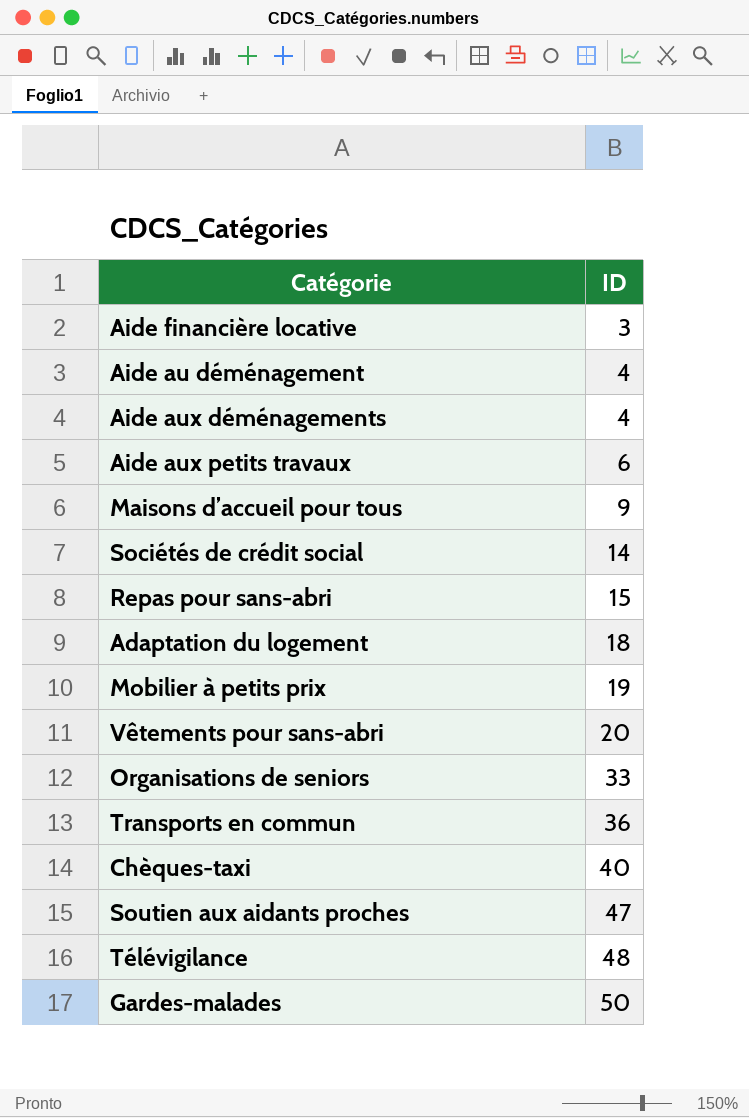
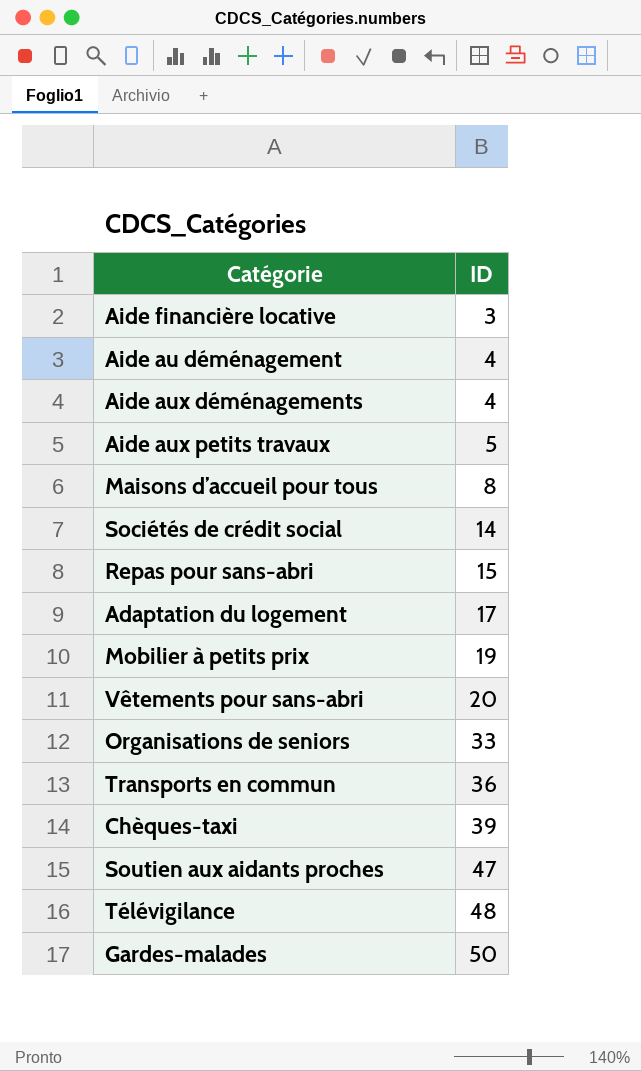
Aide aux petits travaux | ID: 6 -> 5
Maisons d’accueil pour tous | ID: 9 -> 8
Adaptation du logement | ID: 18 -> 17
Chèques-taxi | ID: 40 -> 39

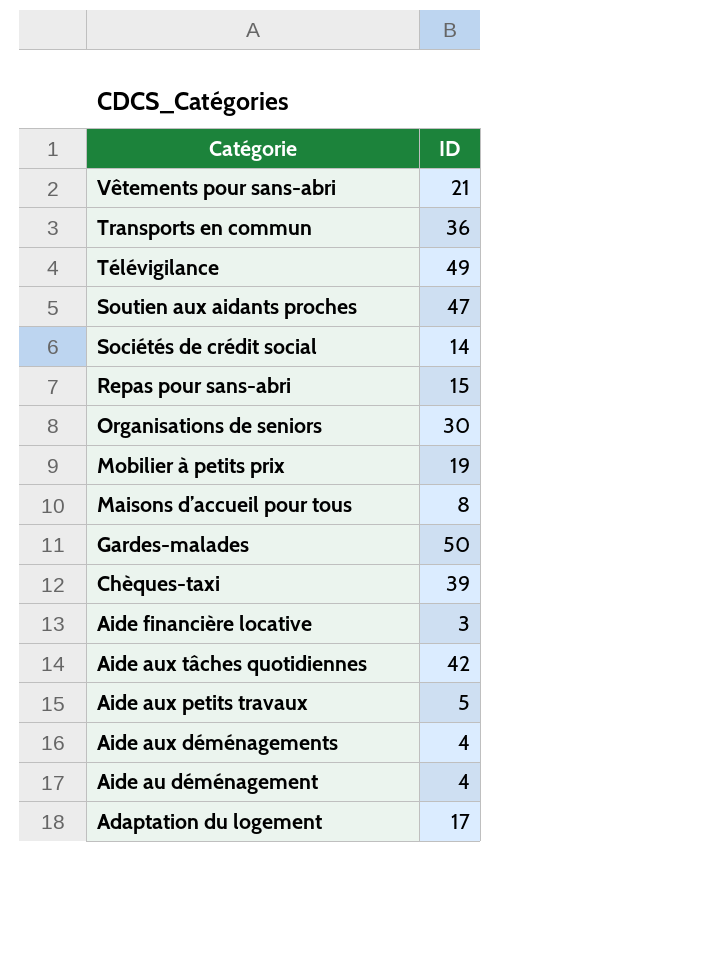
row order: ID ascending -> Catégorie descending
Vêtements pour sans-abri | ID: 20 -> 21
Télévigilance | ID: 48 -> 49
Organisations de seniors | ID: 33 -> 30
row Aide aux tâches quotidiennes: none -> 42

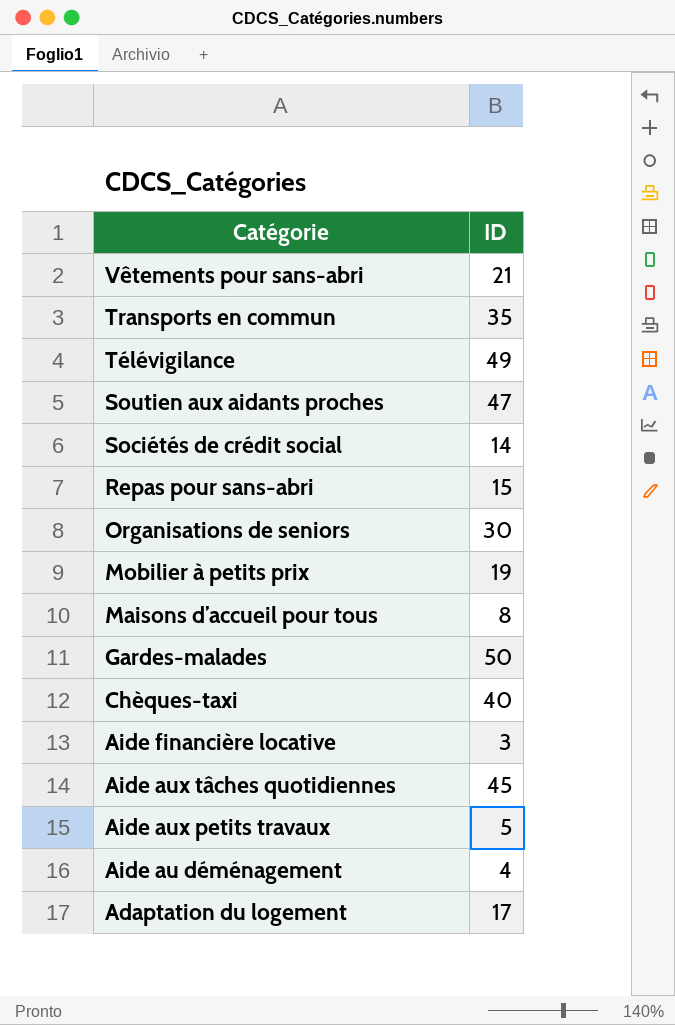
row Aide aux déménagements: 4 -> none
Transports en commun | ID: 36 -> 35
Chèques-taxi | ID: 39 -> 40
Aide aux tâches quotidiennes | ID: 42 -> 45

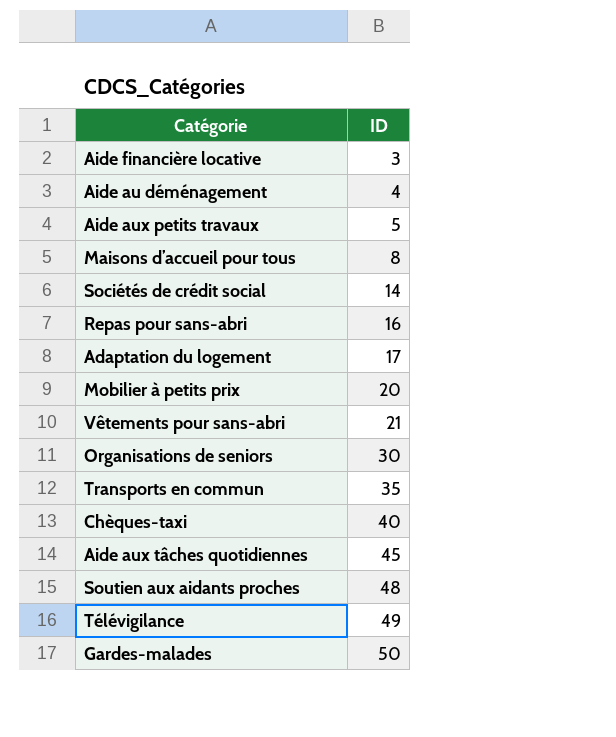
row order: Catégorie descending -> ID ascending
Repas pour sans-abri | ID: 15 -> 16
Mobilier à petits prix | ID: 19 -> 20
Soutien aux aidants proches | ID: 47 -> 48

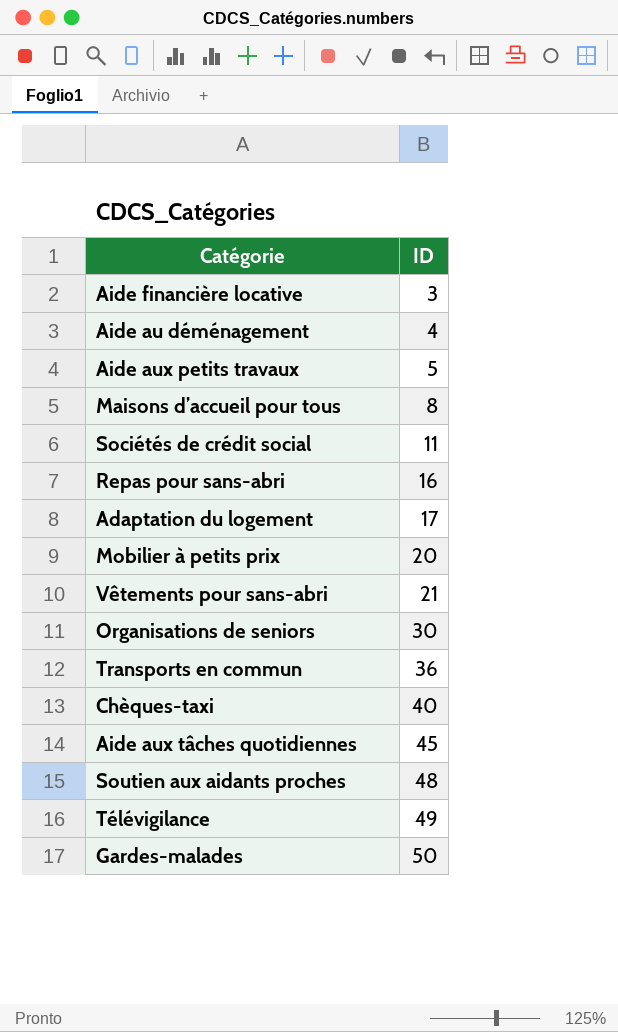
Sociétés de crédit social | ID: 14 -> 11
Transports en commun | ID: 35 -> 36

